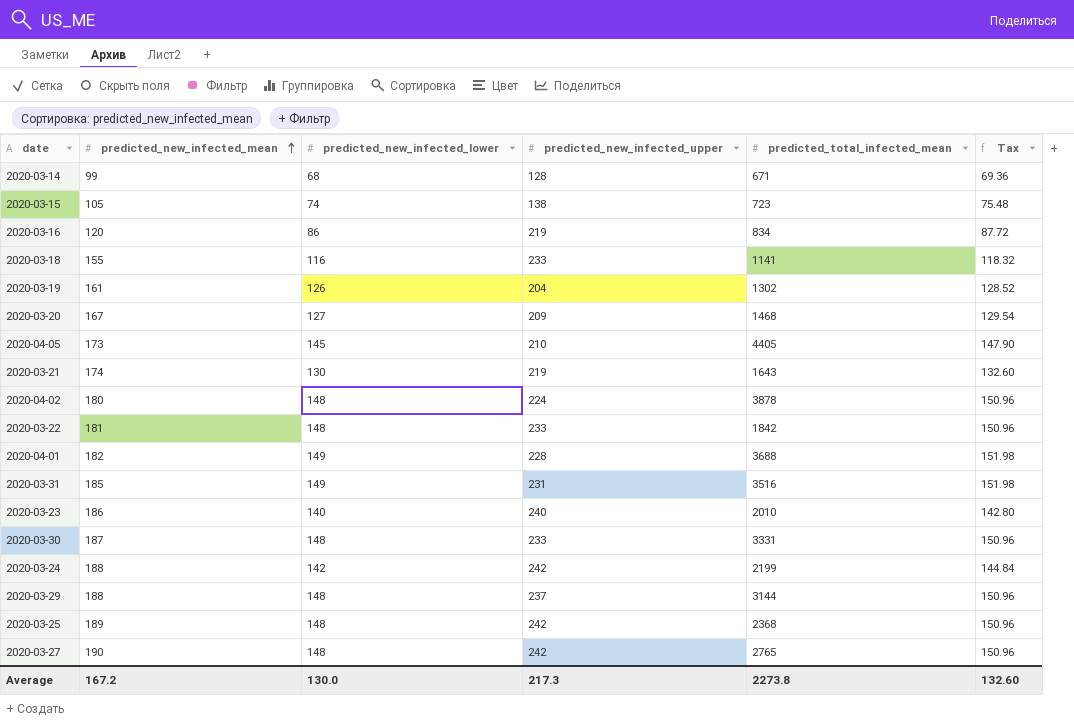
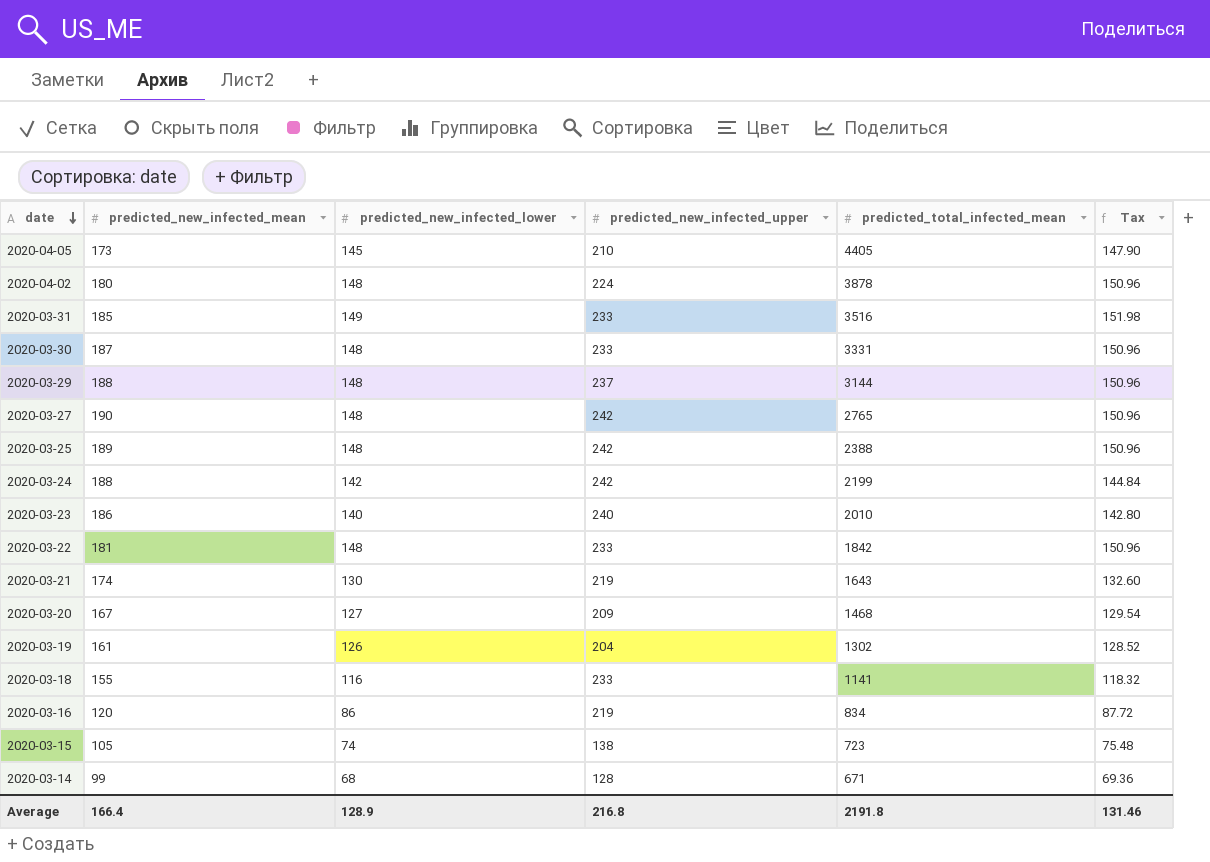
row order: predicted_new_infected_mean ascending -> date descending
row 2020-04-01: 182 | 149 | 228 | 3688 | 151.98 -> none
2020-03-31 | predicted_new_infected_upper: 231 -> 233
2020-03-25 | predicted_total_infected_mean: 2368 -> 2388
Average | predicted_new_infected_mean: 167.2 -> 166.4
Average | predicted_new_infected_lower: 130.0 -> 128.9
Average | predicted_new_infected_upper: 217.3 -> 216.8
Average | predicted_total_infected_mean: 2273.8 -> 2191.8
Average | Tax: 132.60 -> 131.46

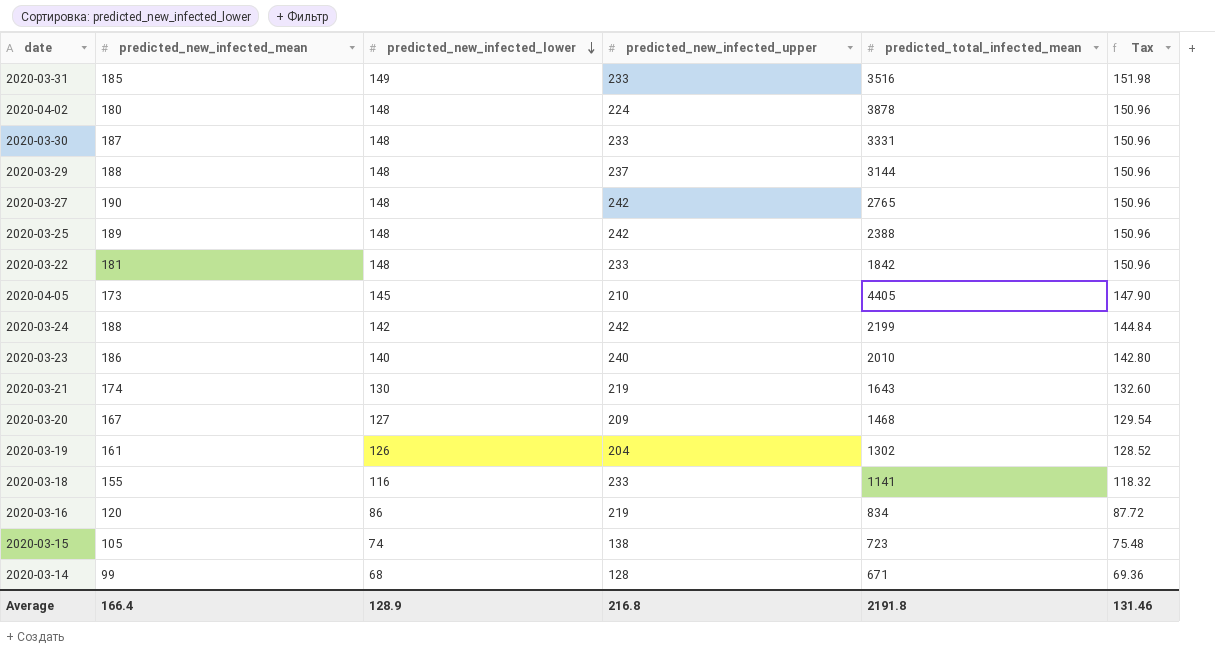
row order: date descending -> predicted_new_infected_lower descending

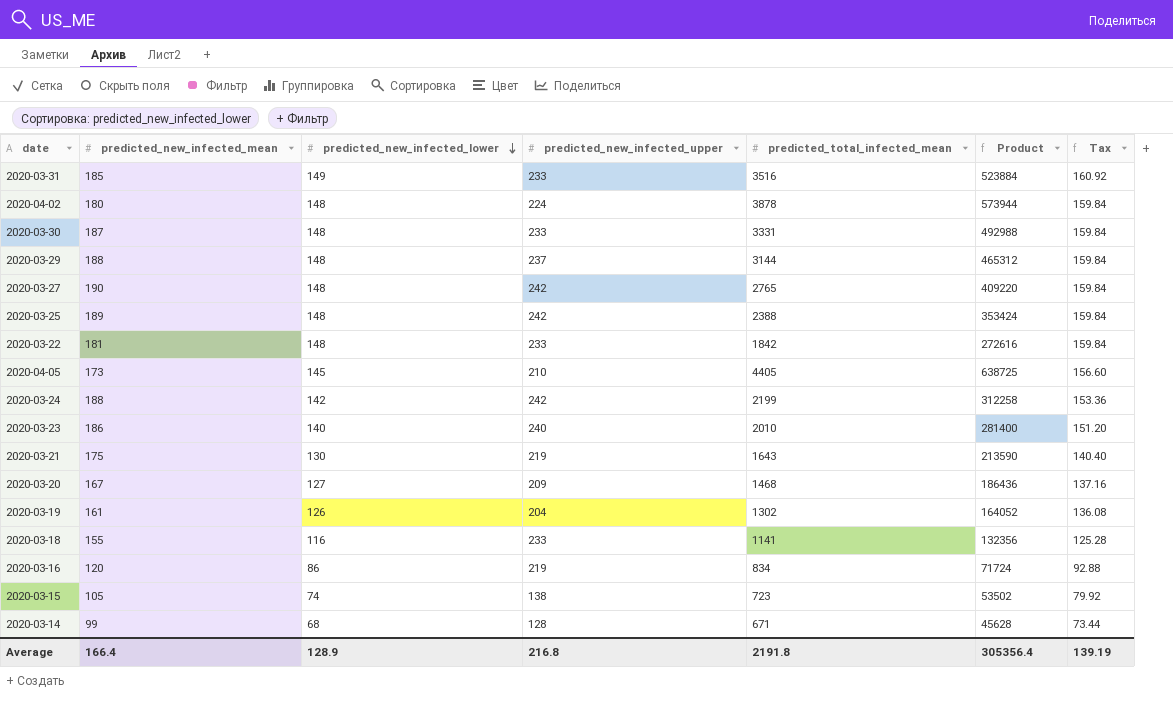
column Product | formula: none -> [predicted_new_infected_lower] * [predicted_total_infected_mean]
column Tax | formula: [predicted_new_infected_lower] * 1.02 -> [predicted_new_infected_lower] * 1.08
2020-03-21 | predicted_new_infected_mean: 174 -> 175
Average | Tax: 131.46 -> 139.19

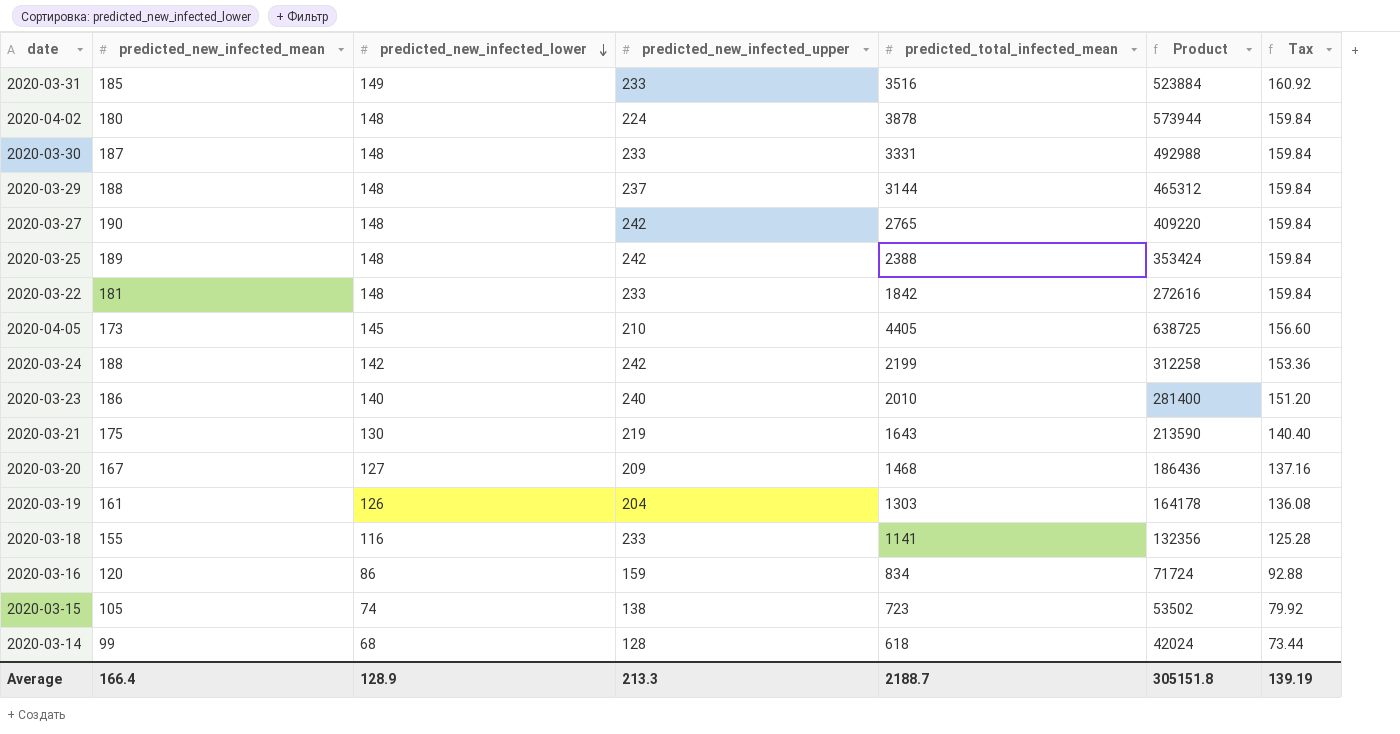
2020-03-19 | predicted_total_infected_mean: 1302 -> 1303
2020-03-19 | Product: 164052 -> 164178
2020-03-16 | predicted_new_infected_upper: 219 -> 159
2020-03-14 | predicted_total_infected_mean: 671 -> 618
2020-03-14 | Product: 45628 -> 42024
Average | predicted_new_infected_upper: 216.8 -> 213.3
Average | predicted_total_infected_mean: 2191.8 -> 2188.7
Average | Product: 305356.4 -> 305151.8

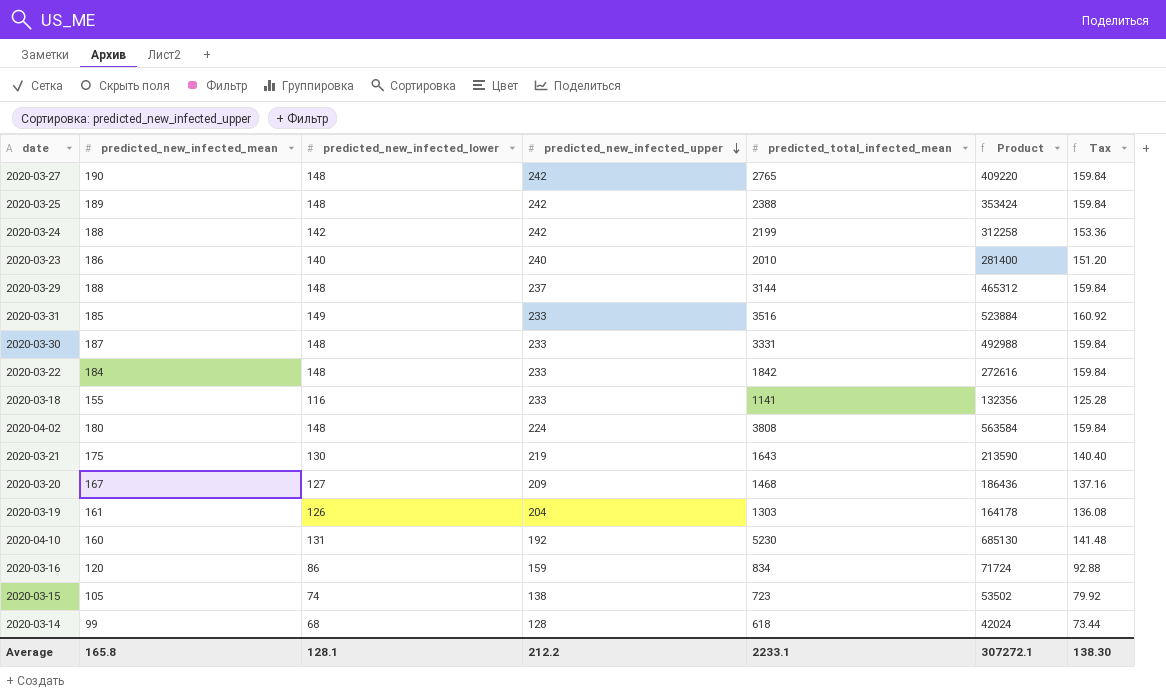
row order: predicted_new_infected_lower descending -> predicted_new_infected_upper descending
row 2020-04-05: 173 | 145 | 210 | 4405 | 638725 | 156.60 -> none
2020-03-22 | predicted_new_infected_mean: 181 -> 184
2020-04-02 | predicted_total_infected_mean: 3878 -> 3808
2020-04-02 | Product: 573944 -> 563584
row 2020-04-10: none -> 160 | 131 | 192 | 5230 | 685130 | 141.48
Average | predicted_new_infected_mean: 166.4 -> 165.8
Average | predicted_new_infected_lower: 128.9 -> 128.1
Average | predicted_new_infected_upper: 213.3 -> 212.2
Average | predicted_total_infected_mean: 2188.7 -> 2233.1
Average | Product: 305151.8 -> 307272.1
Average | Tax: 139.19 -> 138.30

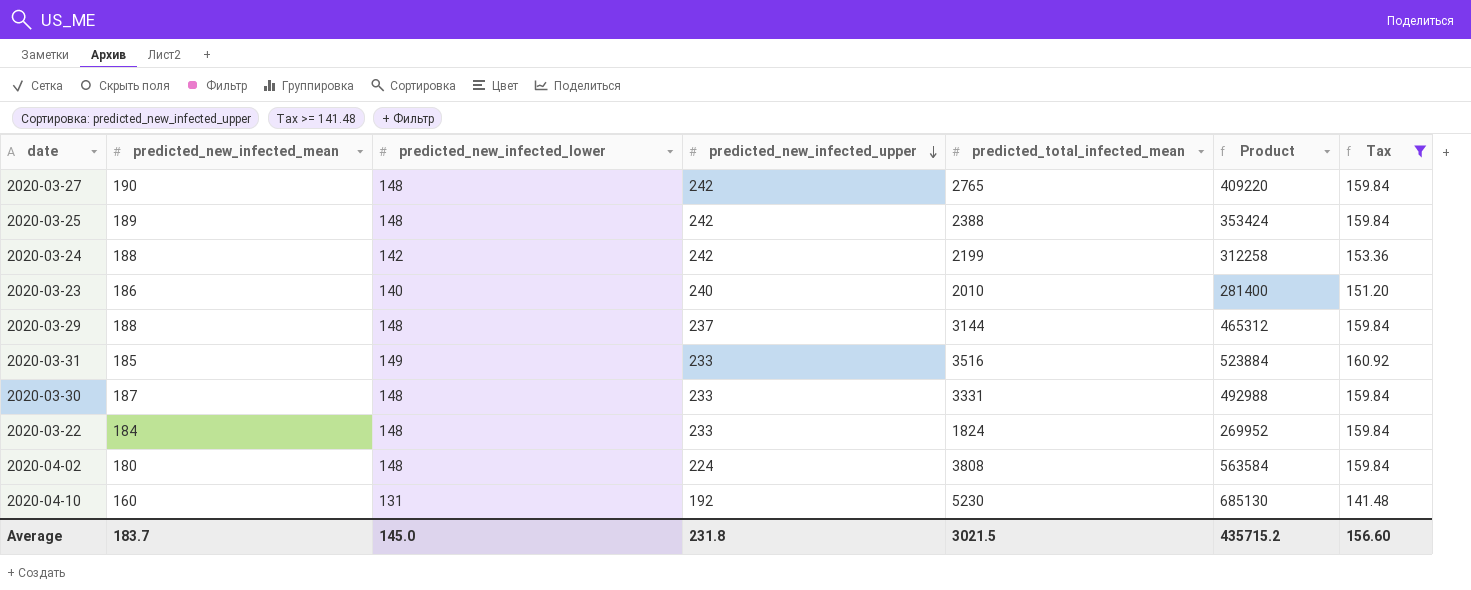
filter: none -> Tax >= 141.48
2020-03-22 | predicted_total_infected_mean: 1842 -> 1824
2020-03-22 | Product: 272616 -> 269952
Average | predicted_new_infected_mean: 165.8 -> 183.7
Average | predicted_new_infected_lower: 128.1 -> 145.0
Average | predicted_new_infected_upper: 212.2 -> 231.8
Average | predicted_total_infected_mean: 2233.1 -> 3021.5
Average | Product: 307272.1 -> 435715.2
Average | Tax: 138.30 -> 156.60

